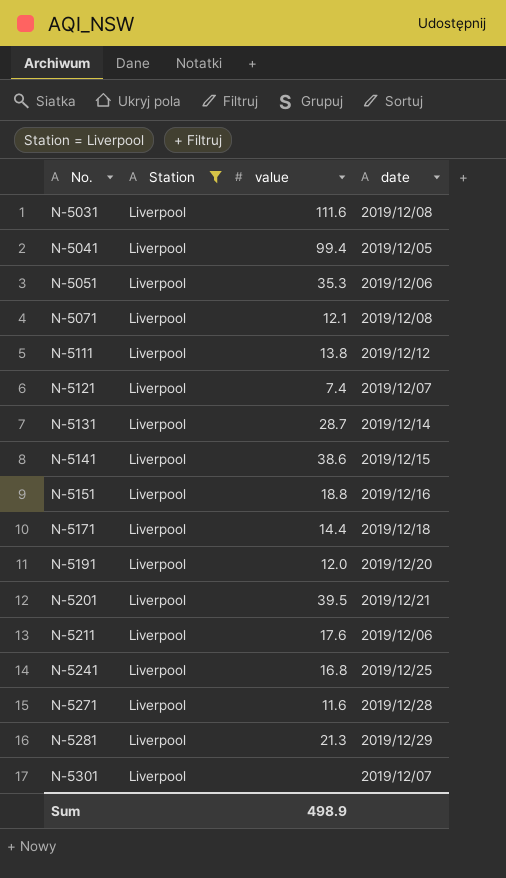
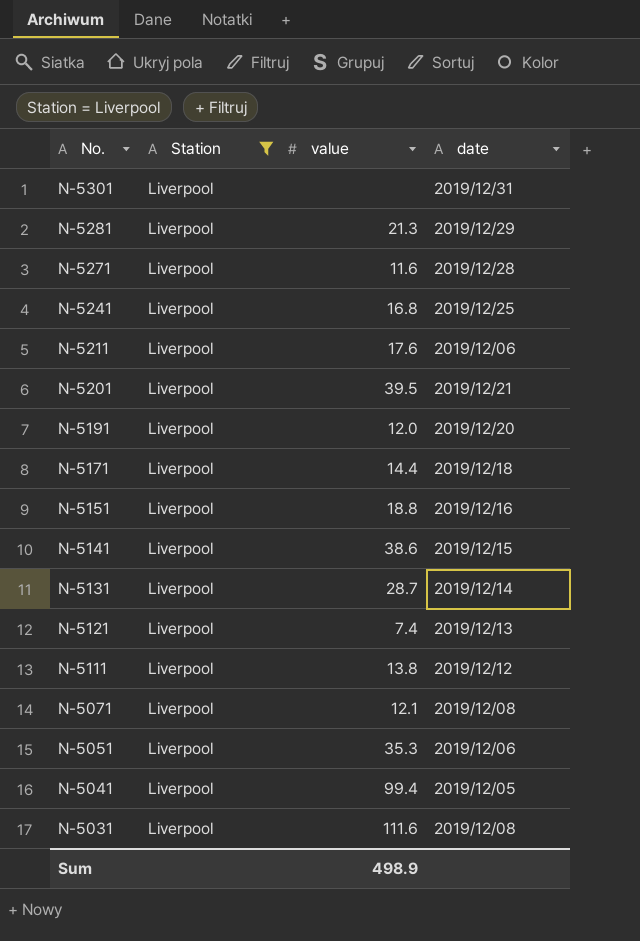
row order: No. ascending -> No. descending
N-5301 | date: 2019/12/07 -> 2019/12/31
N-5121 | date: 2019/12/07 -> 2019/12/13

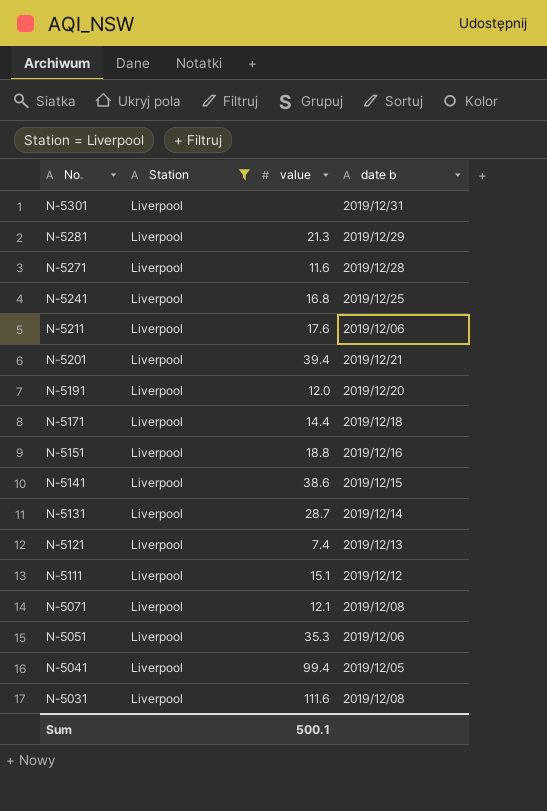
column name: date -> date b
N-5201 | value: 39.5 -> 39.4
N-5111 | value: 13.8 -> 15.1
Sum | value: 498.9 -> 500.1

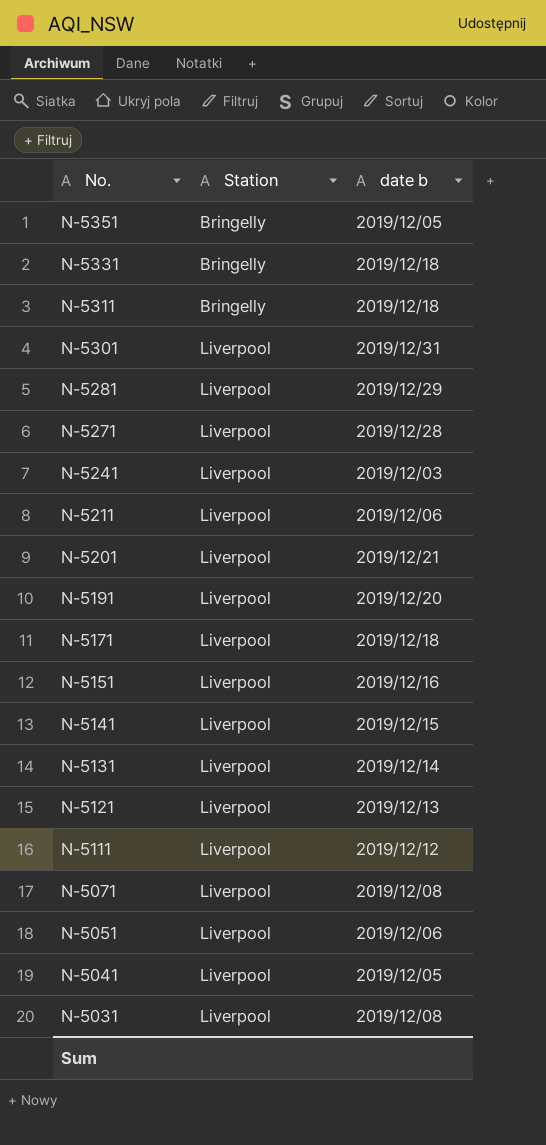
filter: Station = Liverpool -> none
column value | position: 3 -> none
N-5241 | date b: 2019/12/25 -> 2019/12/03

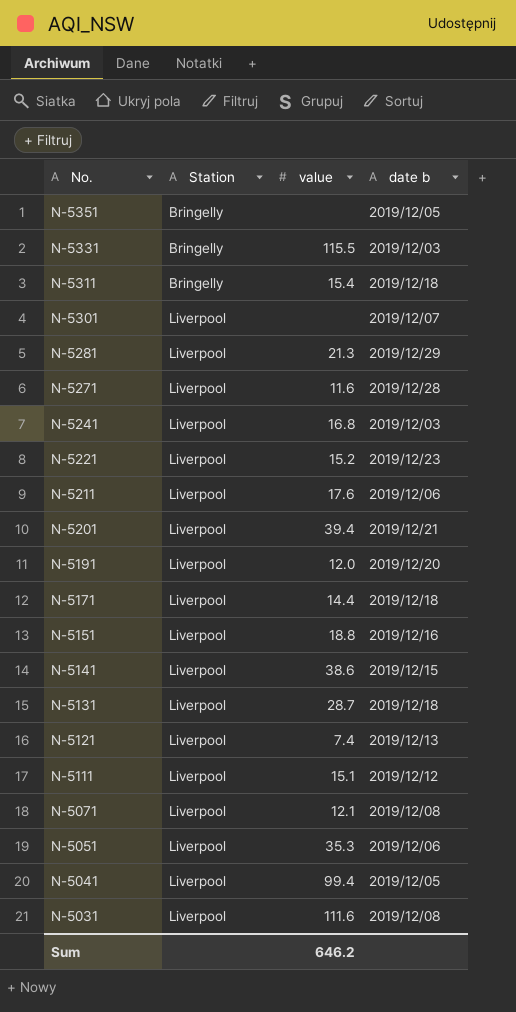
column value | position: none -> 3
N-5331 | date b: 2019/12/18 -> 2019/12/03
N-5301 | date b: 2019/12/31 -> 2019/12/07
row N-5221: none -> Liverpool | 15.2 | 2019/12/23
N-5131 | date b: 2019/12/14 -> 2019/12/18

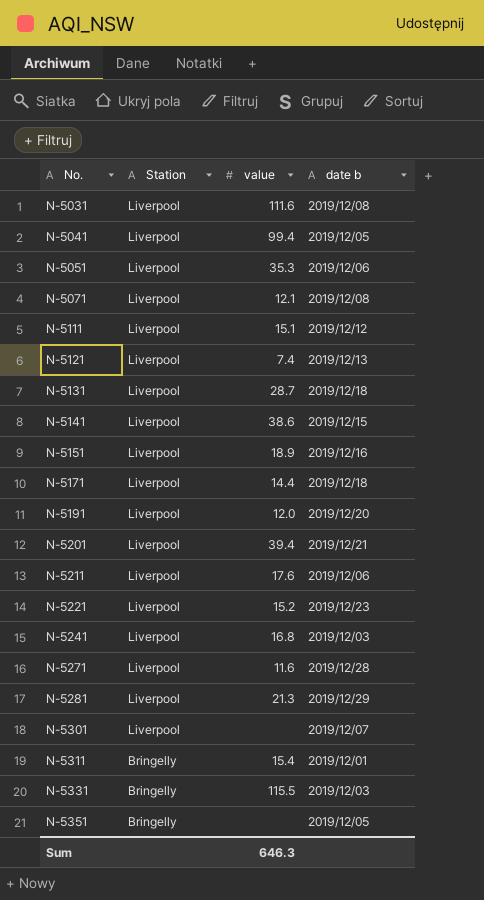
row order: No. descending -> No. ascending
N-5151 | value: 18.8 -> 18.9
N-5311 | date b: 2019/12/18 -> 2019/12/01
Sum | value: 646.2 -> 646.3

